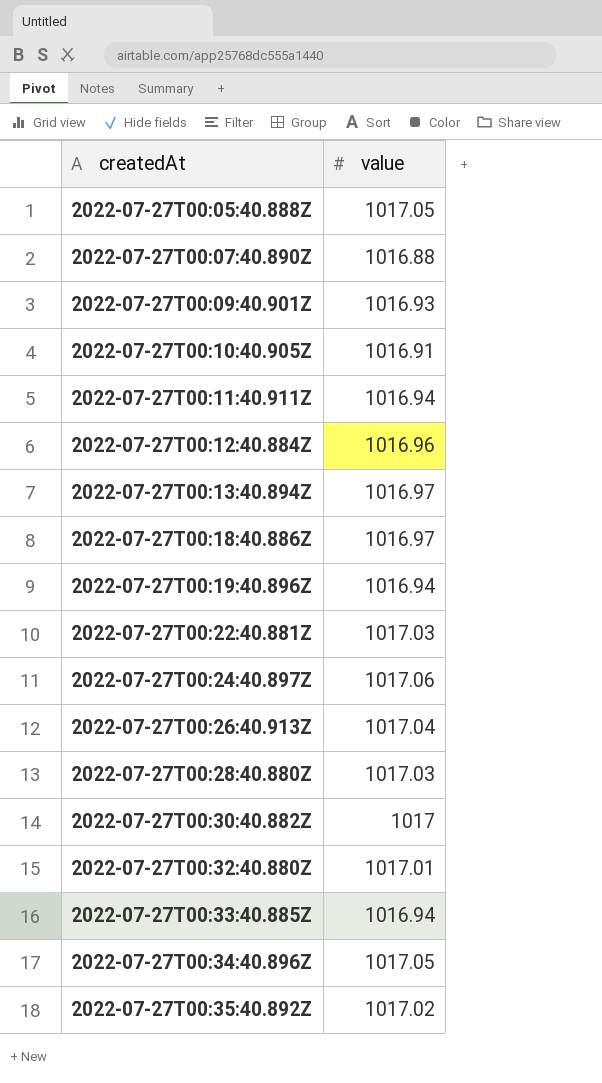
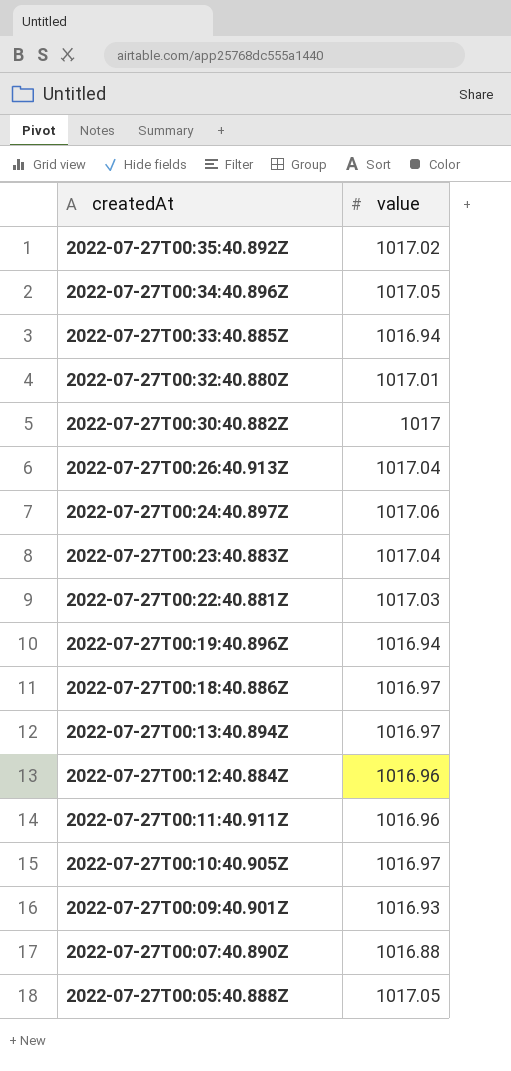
row order: createdAt ascending -> createdAt descending
row 2022-07-27T00:28:40.880Z: 1017.03 -> none
row 2022-07-27T00:23:40.883Z: none -> 1017.04
2022-07-27T00:11:40.911Z | value: 1016.94 -> 1016.96
2022-07-27T00:10:40.905Z | value: 1016.91 -> 1016.97

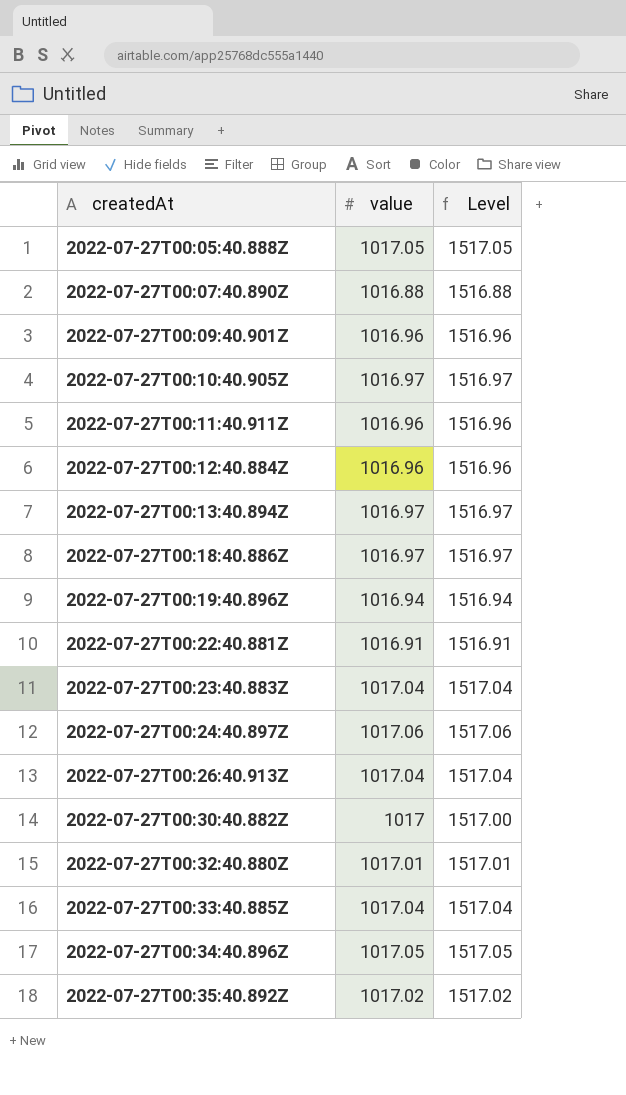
row order: createdAt descending -> createdAt ascending
column Level | formula: none -> [value] + 500
2022-07-27T00:09:40.901Z | value: 1016.93 -> 1016.96
2022-07-27T00:22:40.881Z | value: 1017.03 -> 1016.91
2022-07-27T00:33:40.885Z | value: 1016.94 -> 1017.04

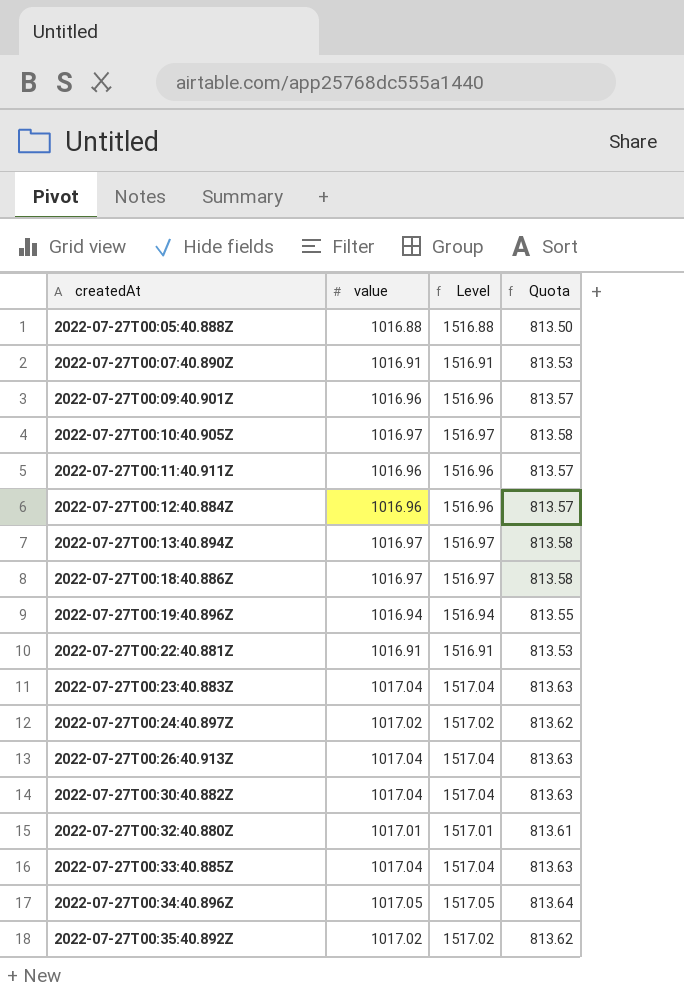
column Quota | formula: none -> [value] * 0.8
2022-07-27T00:05:40.888Z | value: 1017.05 -> 1016.88
2022-07-27T00:05:40.888Z | Level: 1517.05 -> 1516.88
2022-07-27T00:07:40.890Z | value: 1016.88 -> 1016.91
2022-07-27T00:07:40.890Z | Level: 1516.88 -> 1516.91
2022-07-27T00:24:40.897Z | value: 1017.06 -> 1017.02
2022-07-27T00:24:40.897Z | Level: 1517.06 -> 1517.02
2022-07-27T00:30:40.882Z | value: 1017 -> 1017.04
2022-07-27T00:30:40.882Z | Level: 1517.00 -> 1517.04

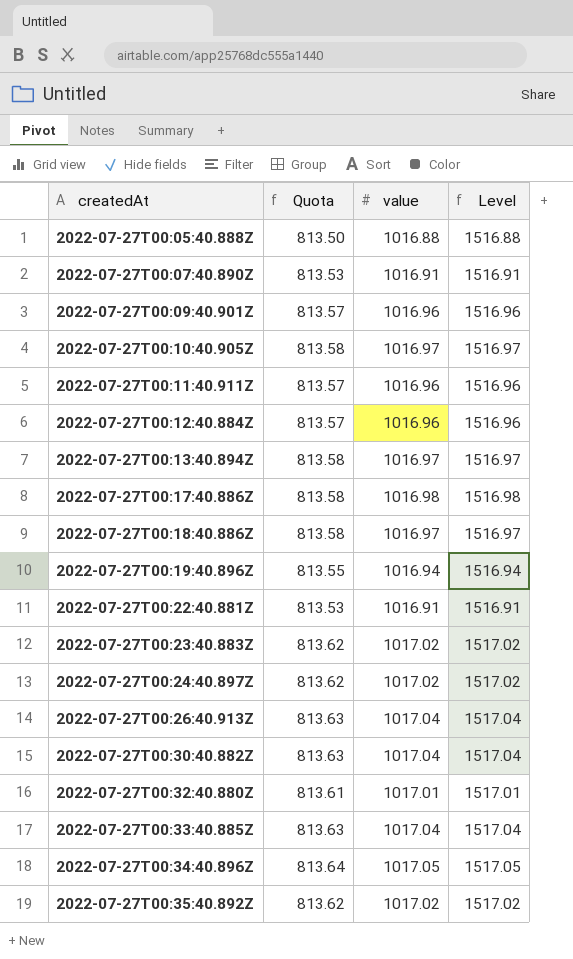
column Quota | position: 4 -> 2
row 2022-07-27T00:17:40.886Z: none -> 813.58 | 1016.98 | 1516.98
2022-07-27T00:23:40.883Z | Quota: 813.63 -> 813.62
2022-07-27T00:23:40.883Z | value: 1017.04 -> 1017.02
2022-07-27T00:23:40.883Z | Level: 1517.04 -> 1517.02

